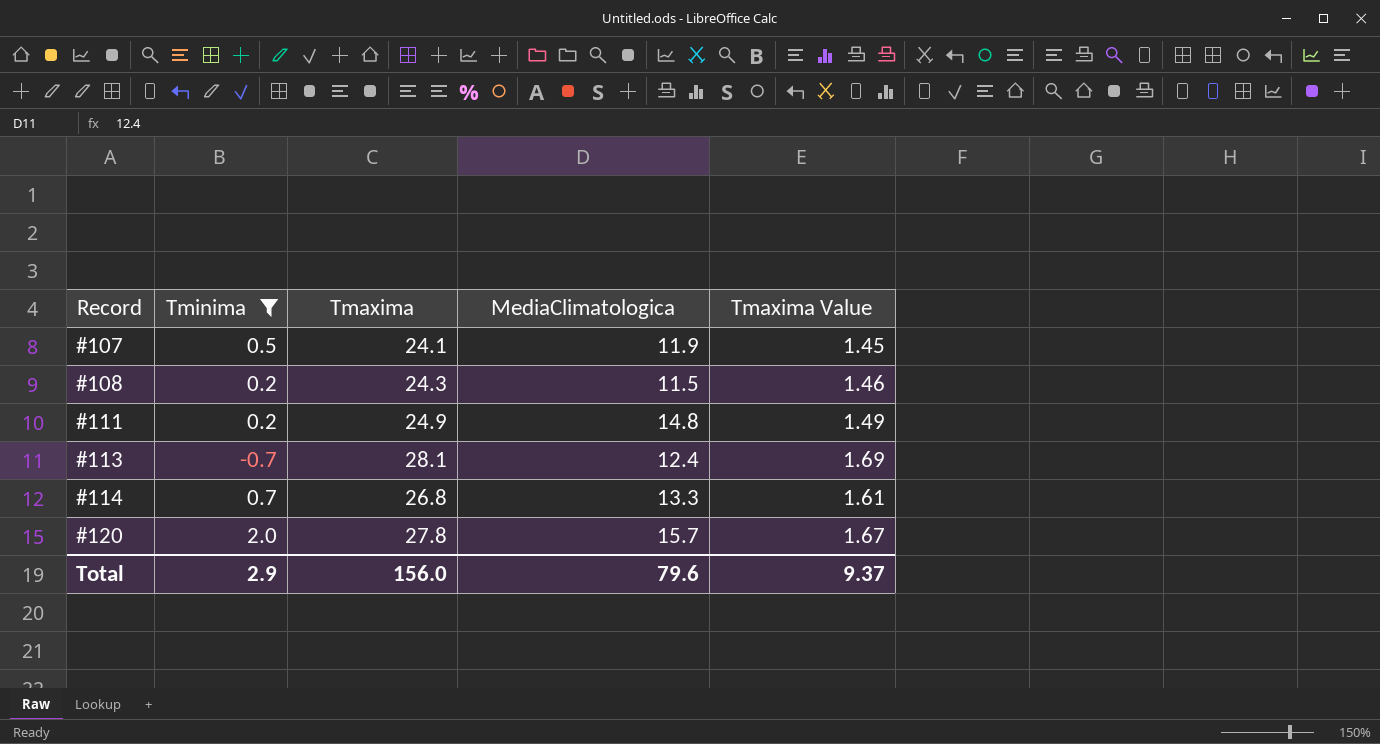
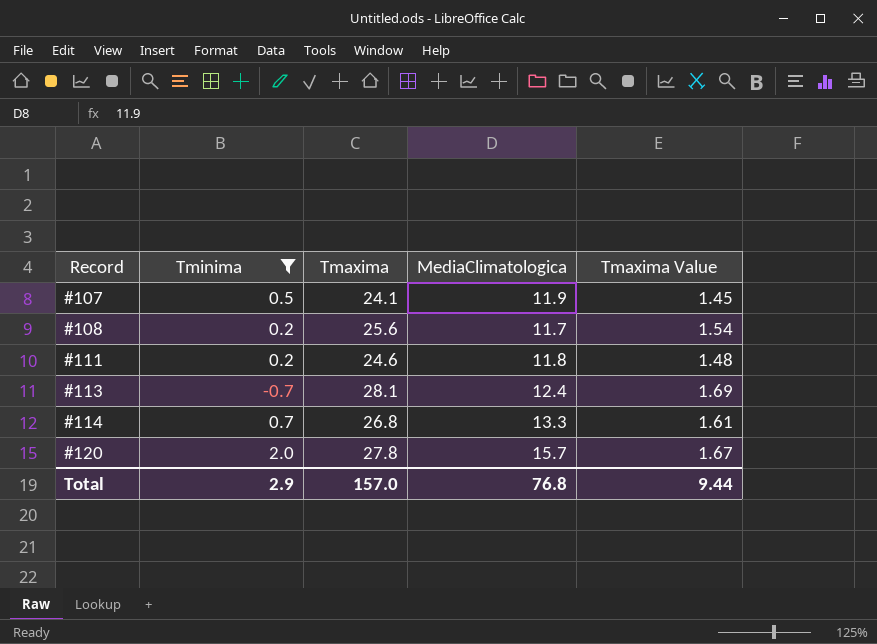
#108 | Tmaxima: 24.3 -> 25.6
#108 | MediaClimatologica: 11.5 -> 11.7
#108 | Tmaxima Value: 1.46 -> 1.54
#111 | Tmaxima: 24.9 -> 24.6
#111 | MediaClimatologica: 14.8 -> 11.8
#111 | Tmaxima Value: 1.49 -> 1.48
Total | Tmaxima: 156.0 -> 157.0
Total | MediaClimatologica: 79.6 -> 76.8
Total | Tmaxima Value: 9.37 -> 9.44

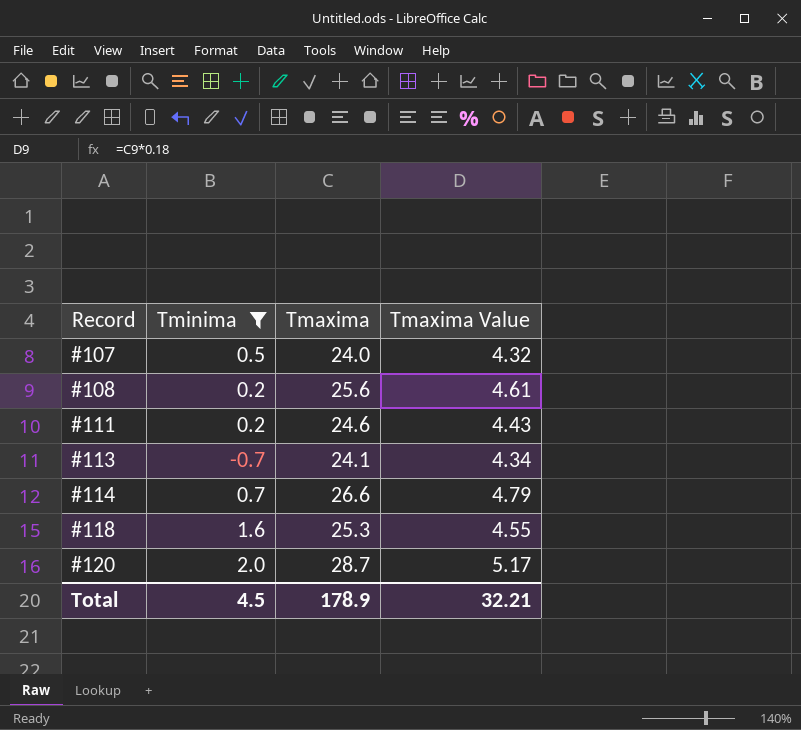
column MediaClimatologica | position: 4 -> none
column Tmaxima Value | formula: [Tmaxima] * 0.06 -> [Tmaxima] * 0.18
#107 | Tmaxima: 24.1 -> 24.0
#113 | Tmaxima: 28.1 -> 24.1
#114 | Tmaxima: 26.8 -> 26.6
row #118: none -> 1.6 | 25.3 | 4.55
#120 | Tmaxima: 27.8 -> 28.7
Total | Tminima: 2.9 -> 4.5
Total | Tmaxima: 157.0 -> 178.9
Total | Tmaxima Value: 9.44 -> 32.21

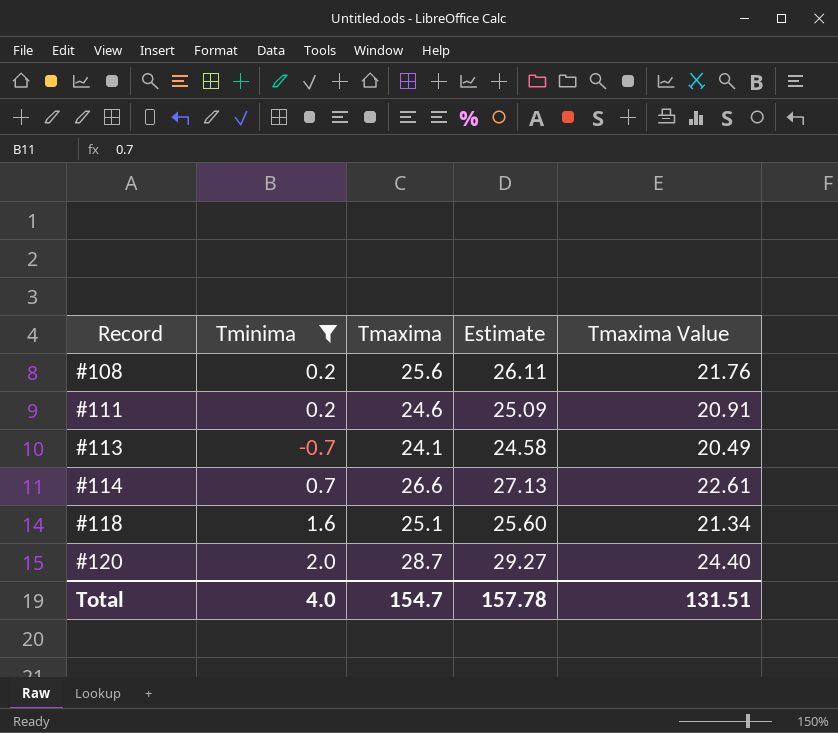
column Estimate | formula: none -> [Tmaxima] * 1.02
column Tmaxima Value | formula: [Tmaxima] * 0.18 -> [Tmaxima] * 0.85
row #107: 0.5 | 24.0 | 4.32 -> none
#118 | Tmaxima: 25.3 -> 25.1
Total | Tminima: 4.5 -> 4.0
Total | Tmaxima: 178.9 -> 154.7
Total | Tmaxima Value: 32.21 -> 131.51

